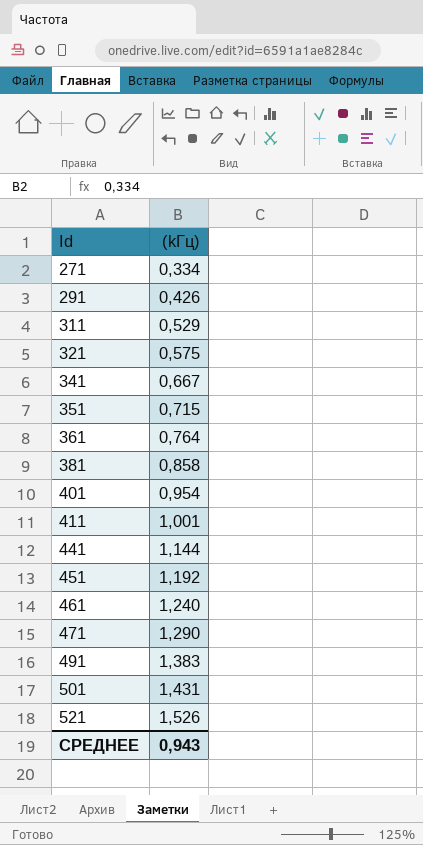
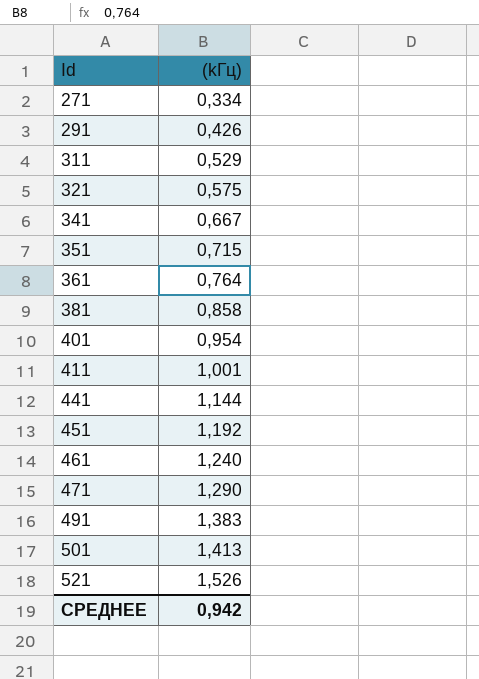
501 | (kГц): 1,431 -> 1,413
СРЕДНЕЕ | (kГц): 0,943 -> 0,942

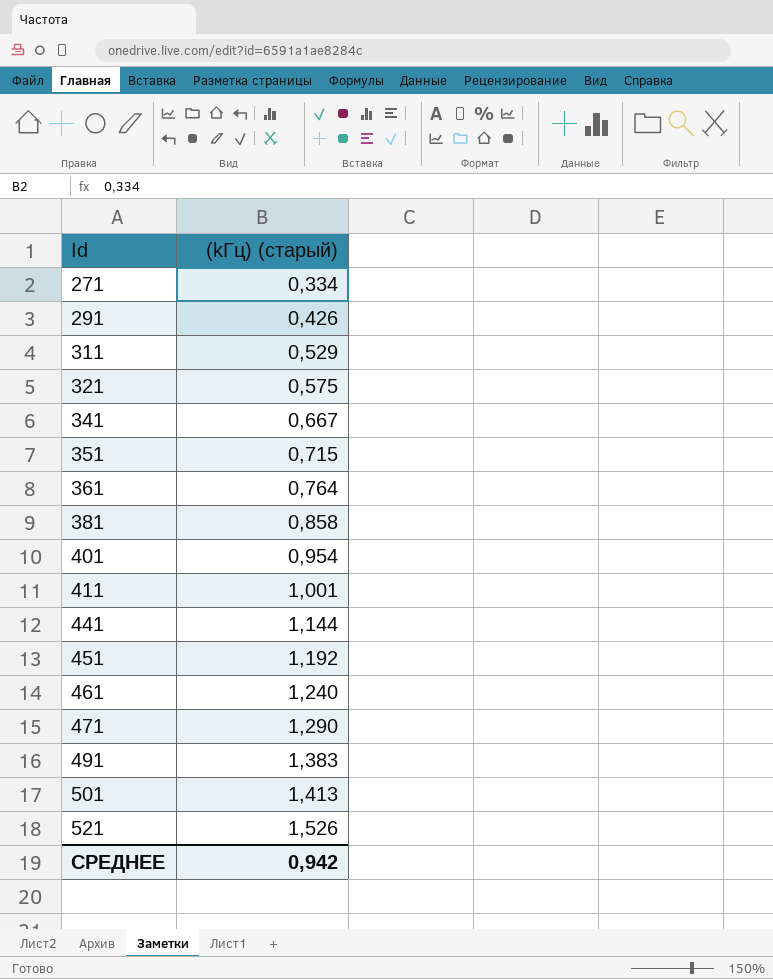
column name: (kГц) -> (kГц) (старый)

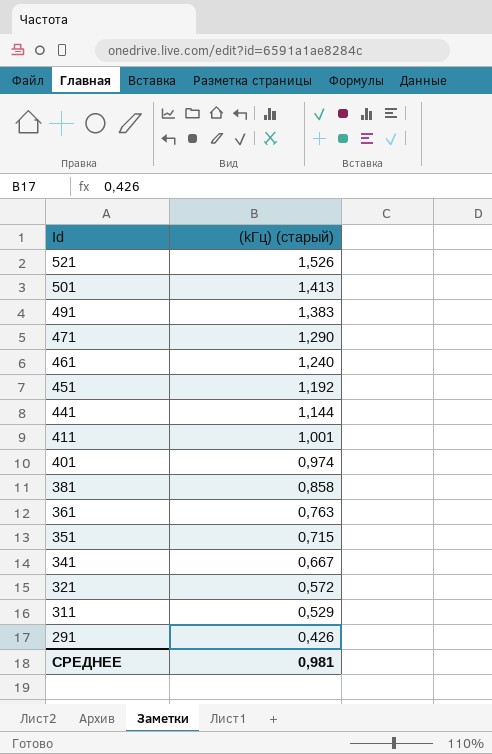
row order: Id ascending -> Id descending
row 271: 0,334 -> none
401 | (kГц) (старый): 0,954 -> 0,974
361 | (kГц) (старый): 0,764 -> 0,763
321 | (kГц) (старый): 0,575 -> 0,572
СРЕДНЕЕ | (kГц) (старый): 0,942 -> 0,981

